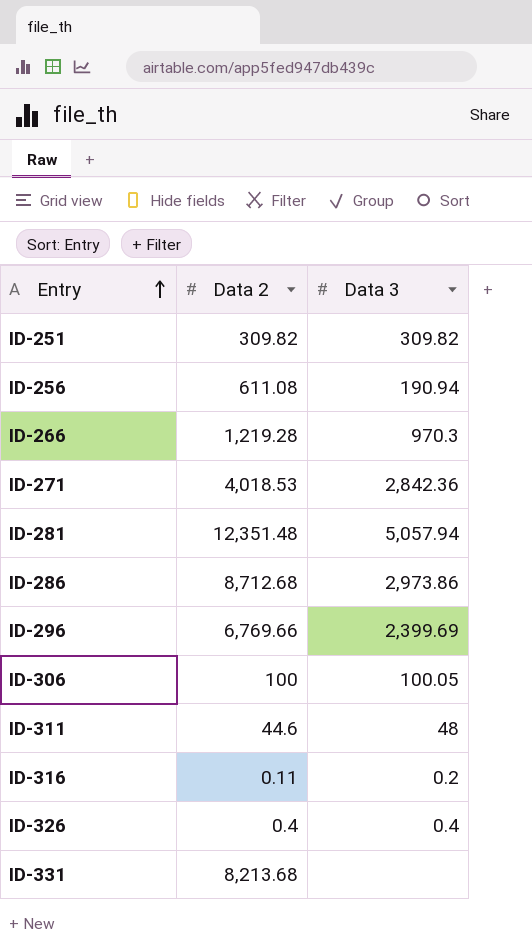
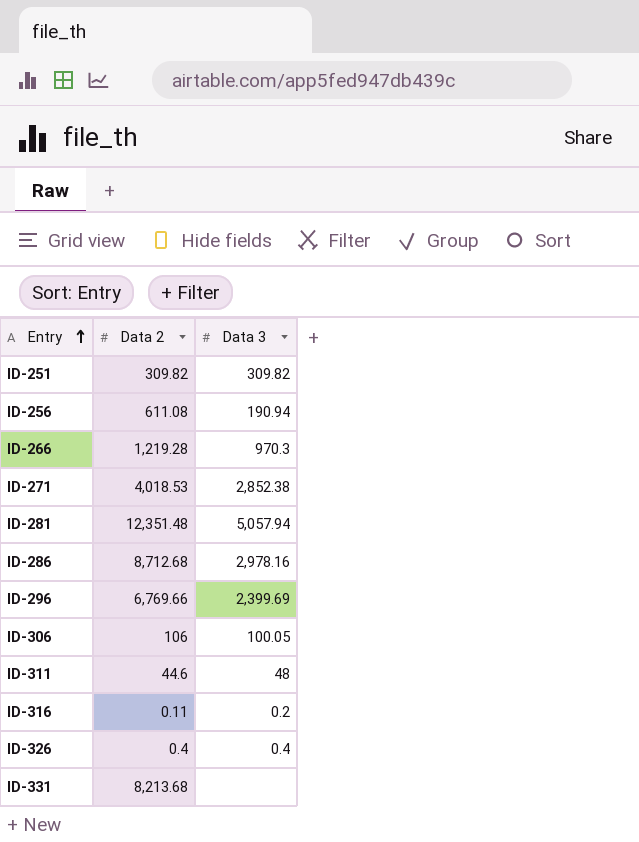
ID-271 | Data 3: 2,842.36 -> 2,852.38
ID-286 | Data 3: 2,973.86 -> 2,978.16
ID-306 | Data 2: 100 -> 106

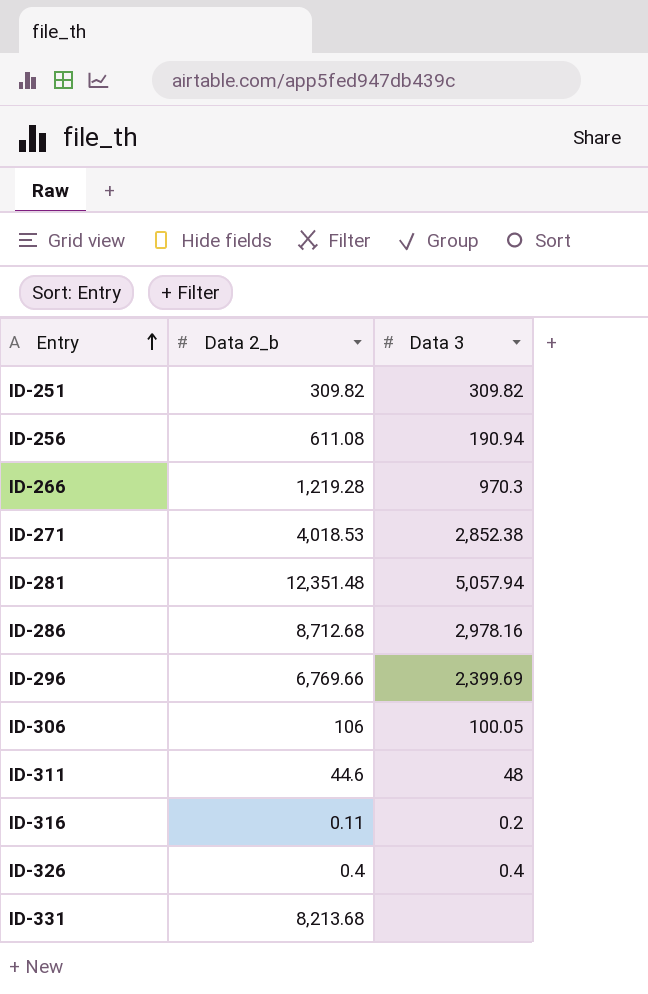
column name: Data 2 -> Data 2_b

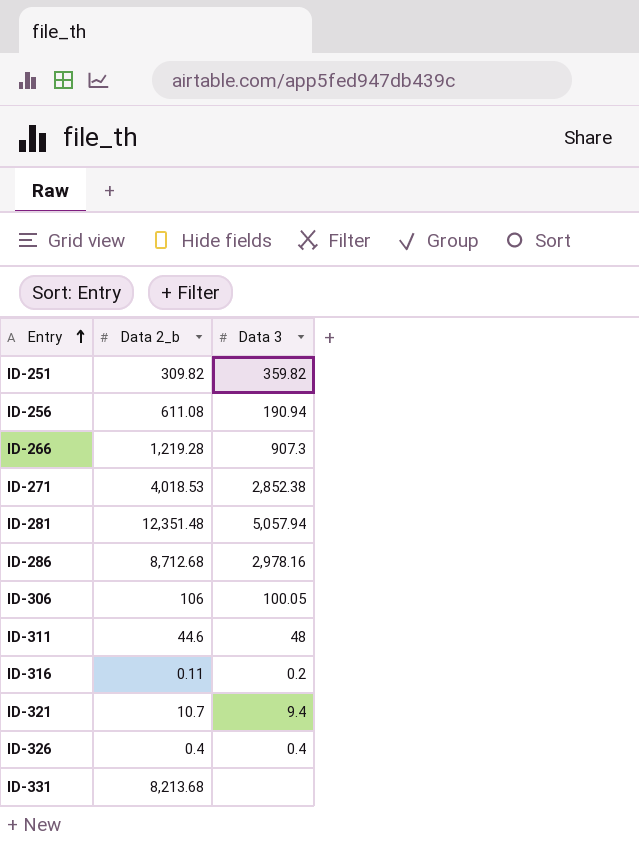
row ID-296: 6,769.66 | 2,399.69 -> none
ID-251 | Data 3: 309.82 -> 359.82
ID-266 | Data 3: 970.3 -> 907.3
row ID-321: none -> 10.7 | 9.4

